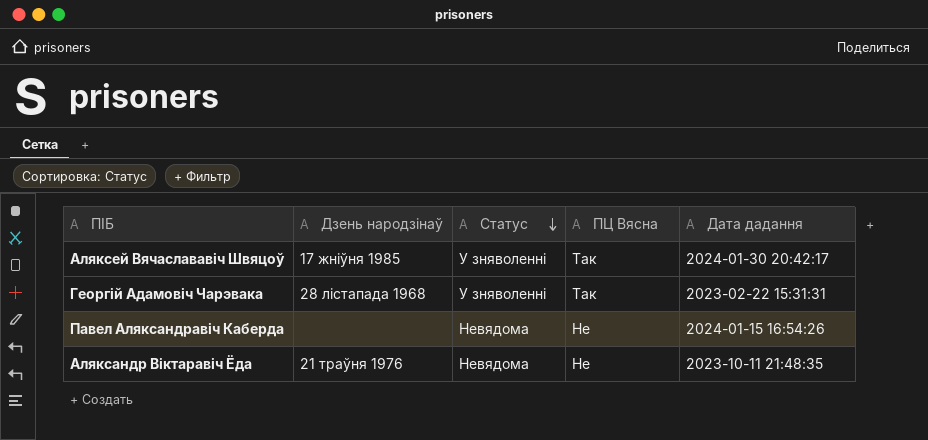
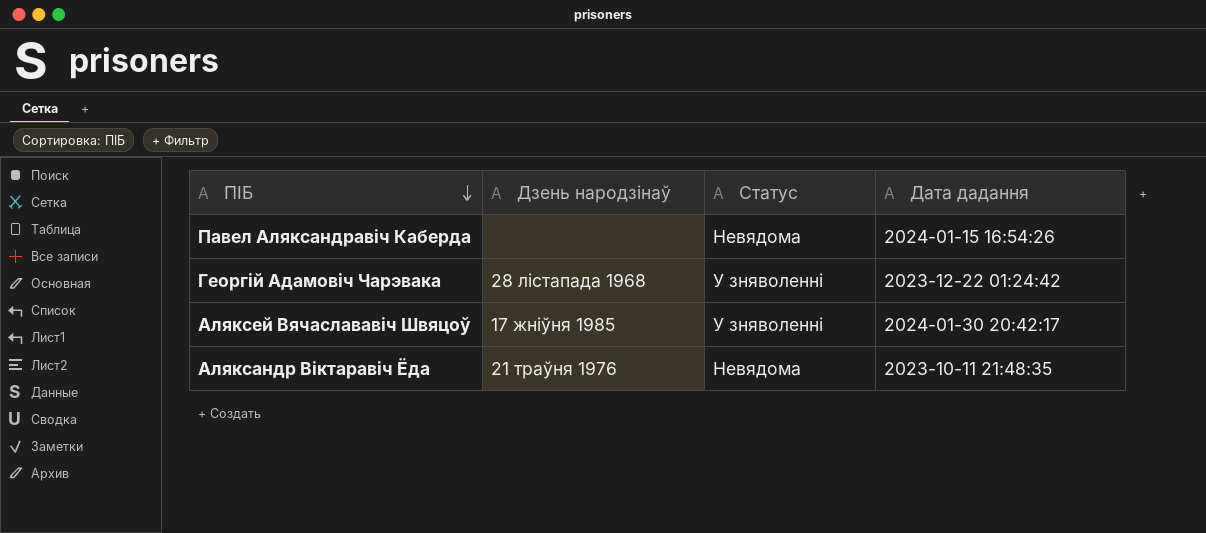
row order: Статус descending -> ПІБ descending
column ПЦ Вясна | position: 4 -> none
Георгій Адамовіч Чарэвака | Дата дадання: 2023-02-22 15:31:31 -> 2023-12-22 01:24:42

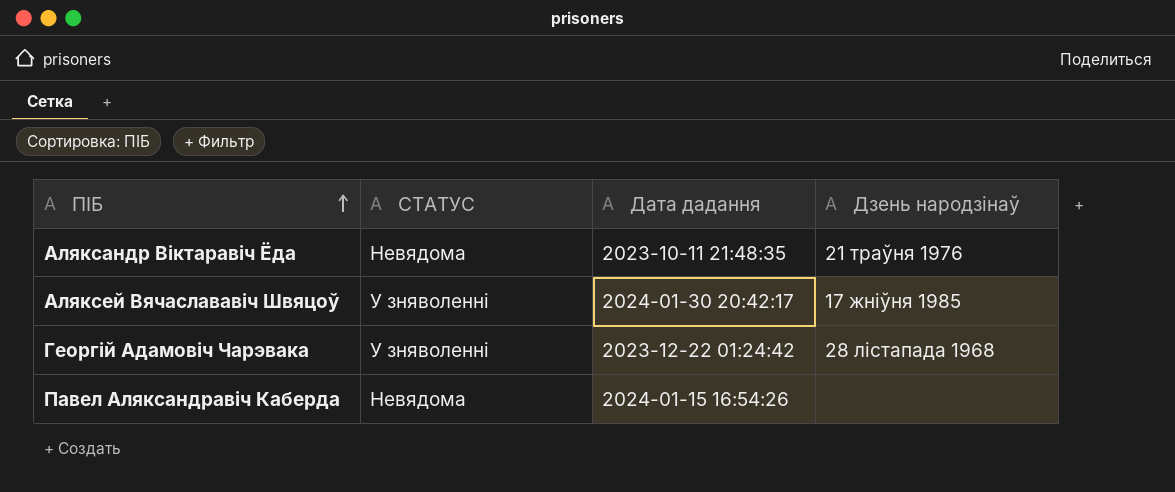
row order: ПІБ descending -> ПІБ ascending
column name: Статус -> СТАТУС
column Дзень народзінаў | position: 2 -> 4

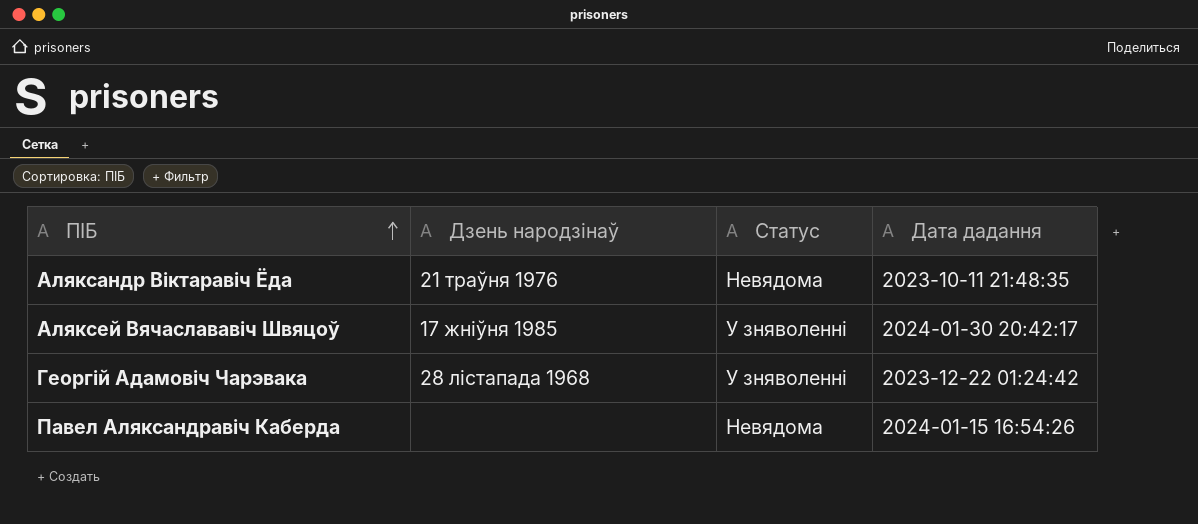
column Дзень народзінаў | position: 4 -> 2
column name: СТАТУС -> Статус

